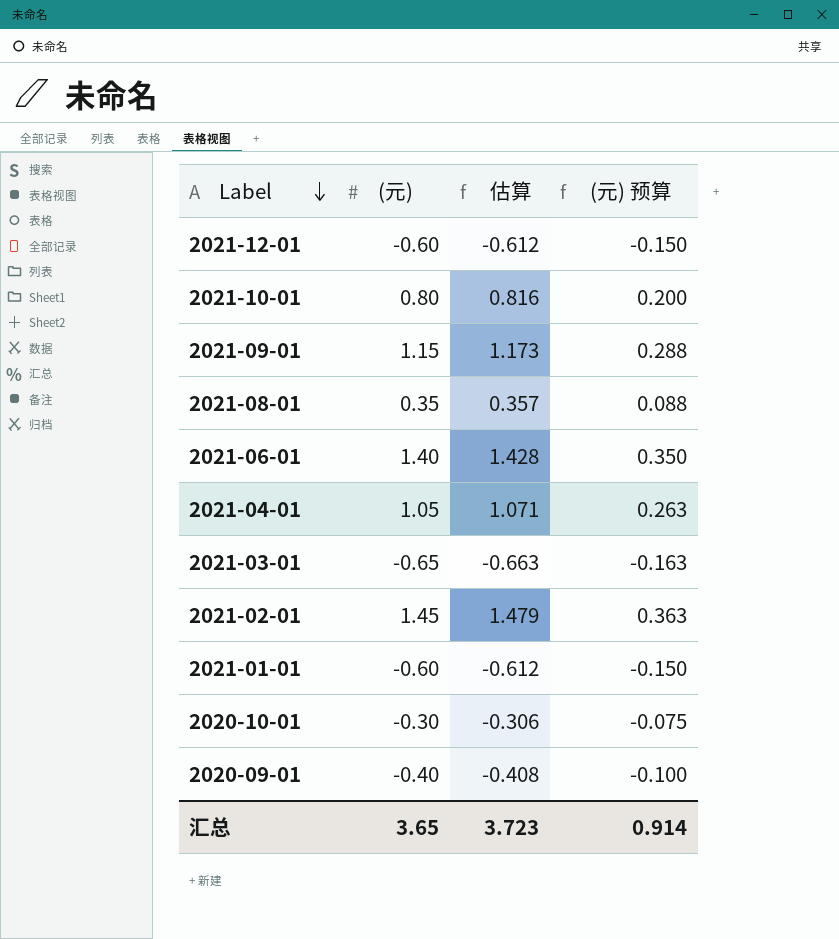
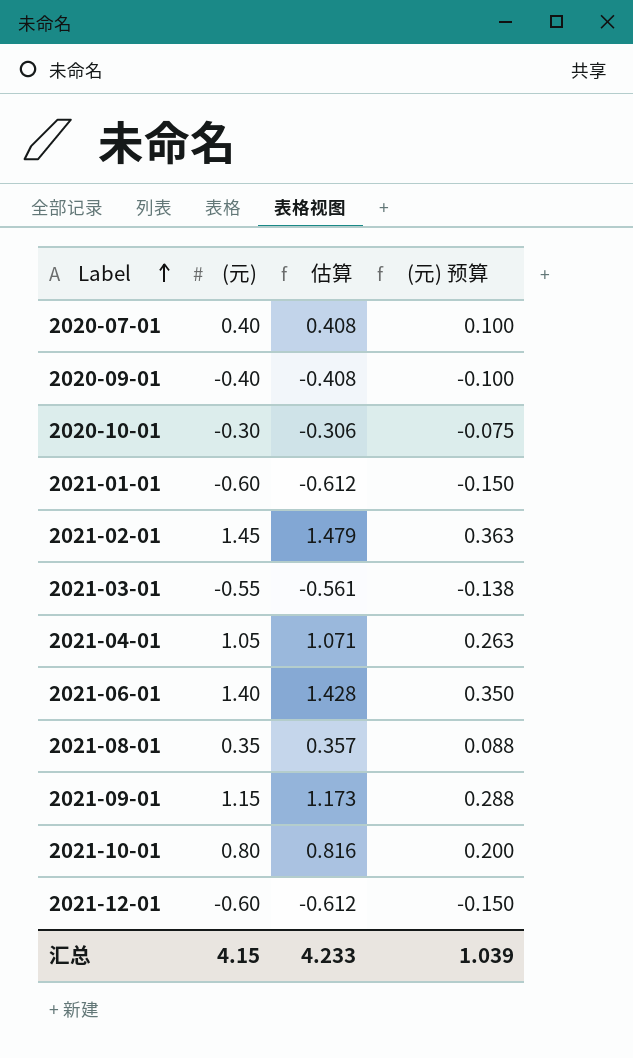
row order: Label descending -> Label ascending
row 2020-07-01: none -> 0.40 | 0.408 | 0.100
2021-03-01 | (元): -0.65 -> -0.55
2021-03-01 | 估算: -0.663 -> -0.561
2021-03-01 | (元) 预算: -0.163 -> -0.138
汇总 | (元): 3.65 -> 4.15
汇总 | 估算: 3.723 -> 4.233
汇总 | (元) 预算: 0.914 -> 1.039

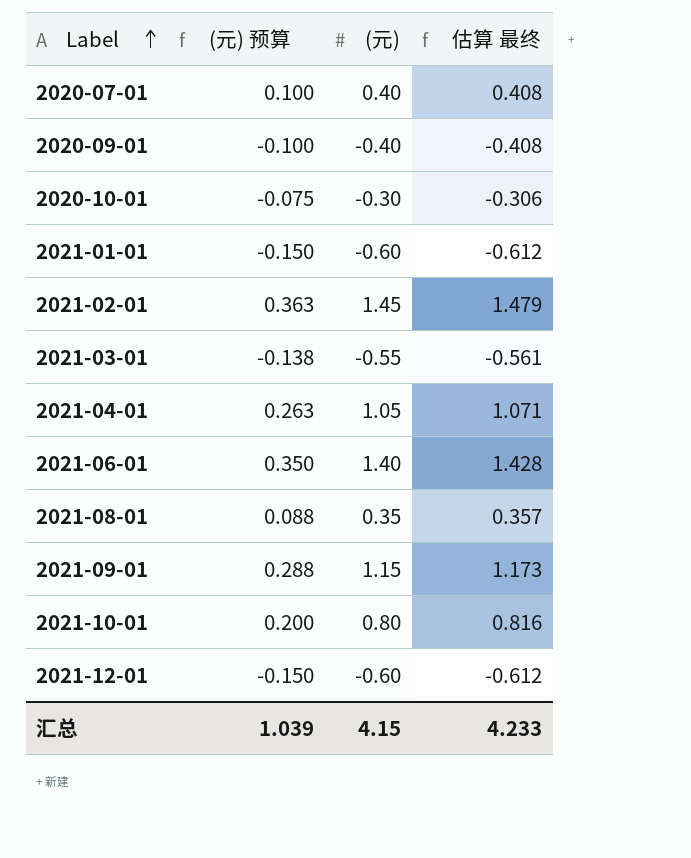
column (元) 预算 | position: 4 -> 2
column name: 估算 -> 估算 最终

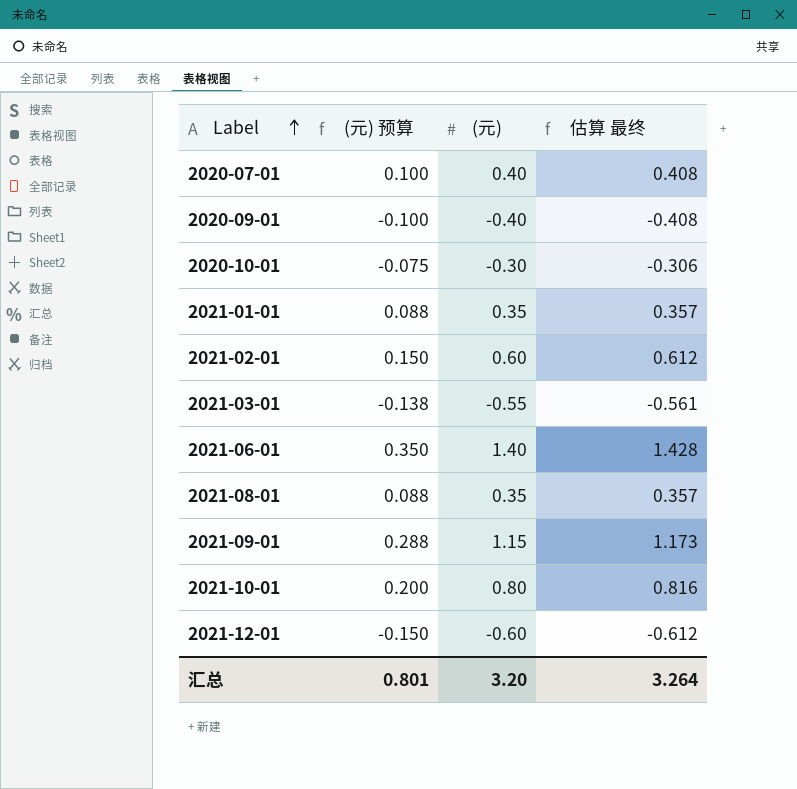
row 2021-04-01: 0.263 | 1.05 | 1.071 -> none
2021-01-01 | (元) 预算: -0.150 -> 0.088
2021-01-01 | (元): -0.60 -> 0.35
2021-01-01 | 估算 最终: -0.612 -> 0.357
2021-02-01 | (元) 预算: 0.363 -> 0.150
2021-02-01 | (元): 1.45 -> 0.60
2021-02-01 | 估算 最终: 1.479 -> 0.612
汇总 | (元) 预算: 1.039 -> 0.801
汇总 | (元): 4.15 -> 3.20
汇总 | 估算 最终: 4.233 -> 3.264

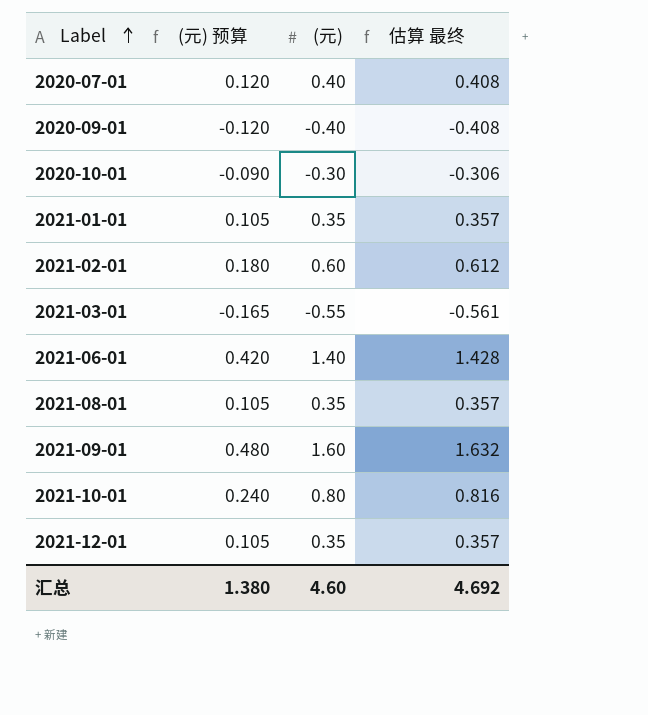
column (元) 预算 | formula: [(元)] * 0.25 -> [(元)] * 0.3
2021-09-01 | (元): 1.15 -> 1.60
2021-09-01 | 估算 最终: 1.173 -> 1.632
2021-12-01 | (元): -0.60 -> 0.35
2021-12-01 | 估算 最终: -0.612 -> 0.357
汇总 | (元) 预算: 0.801 -> 1.380
汇总 | (元): 3.20 -> 4.60
汇总 | 估算 最终: 3.264 -> 4.692

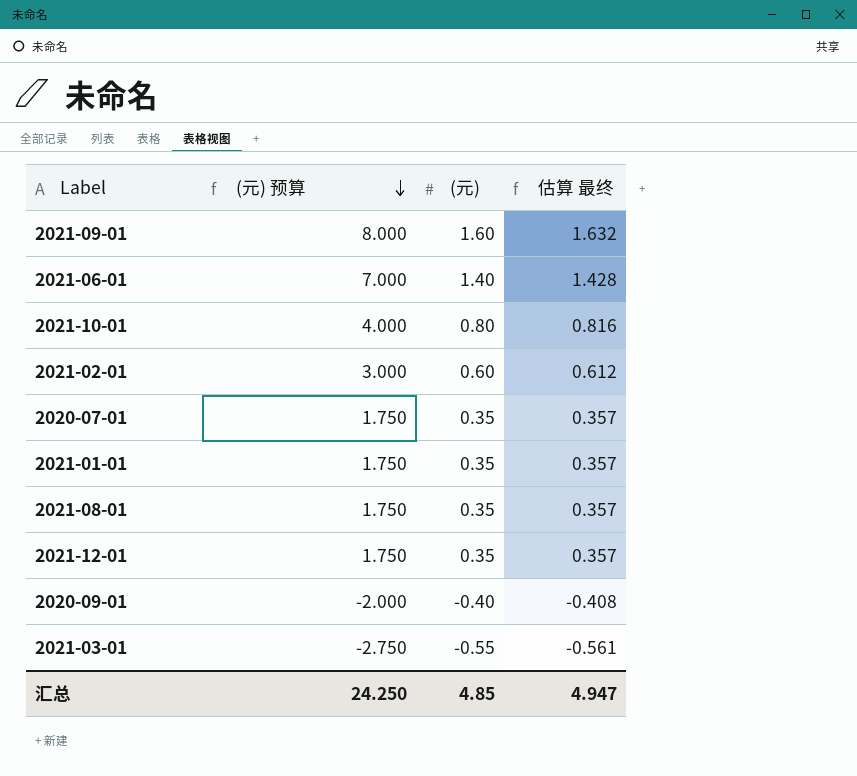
row order: Label ascending -> (元) 预算 descending
column (元) 预算 | formula: [(元)] * 0.3 -> [(元)] * 5
row 2020-10-01: -0.090 | -0.30 | -0.306 -> none
2020-07-01 | (元): 0.40 -> 0.35
2020-07-01 | 估算 最终: 0.408 -> 0.357
汇总 | (元) 预算: 1.380 -> 24.250
汇总 | (元): 4.60 -> 4.85
汇总 | 估算 最终: 4.692 -> 4.947

